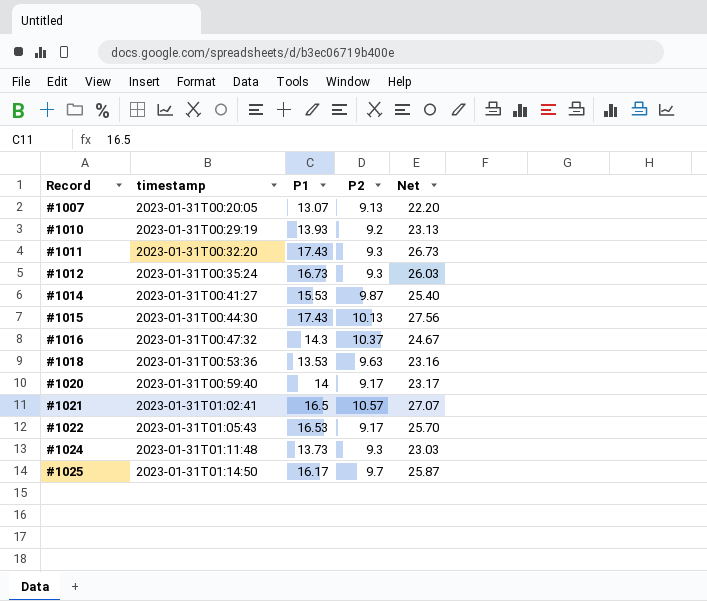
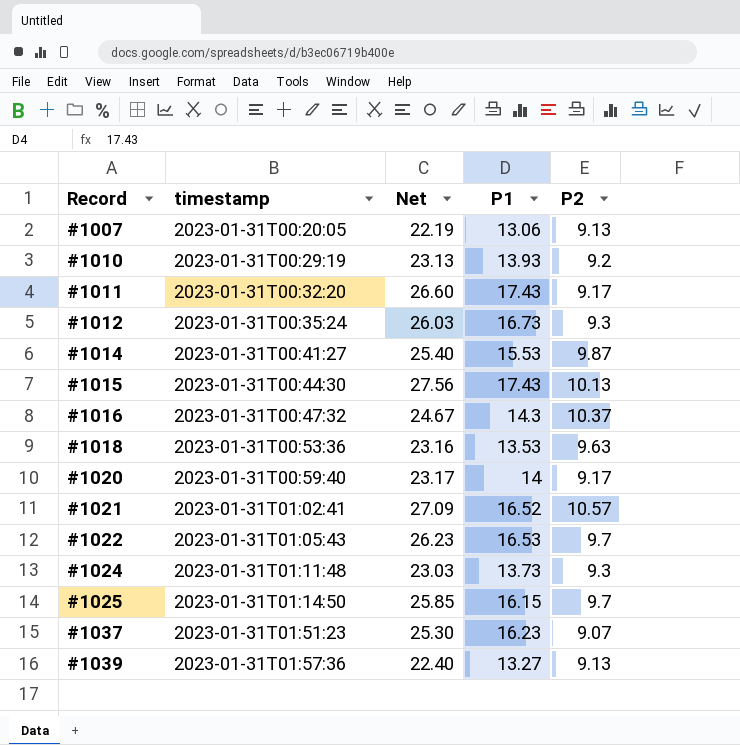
column Net | position: 5 -> 3
#1007 | Net: 22.20 -> 22.19
#1007 | P1: 13.07 -> 13.06
#1011 | Net: 26.73 -> 26.60
#1011 | P2: 9.3 -> 9.17
#1021 | Net: 27.07 -> 27.09
#1021 | P1: 16.5 -> 16.52
#1022 | Net: 25.70 -> 26.23
#1022 | P2: 9.17 -> 9.7
#1025 | Net: 25.87 -> 25.85
#1025 | P1: 16.17 -> 16.15
row #1037: none -> 2023-01-31T01:51:23 | 25.30 | 16.23 | 9.07
row #1039: none -> 2023-01-31T01:57:36 | 22.40 | 13.27 | 9.13

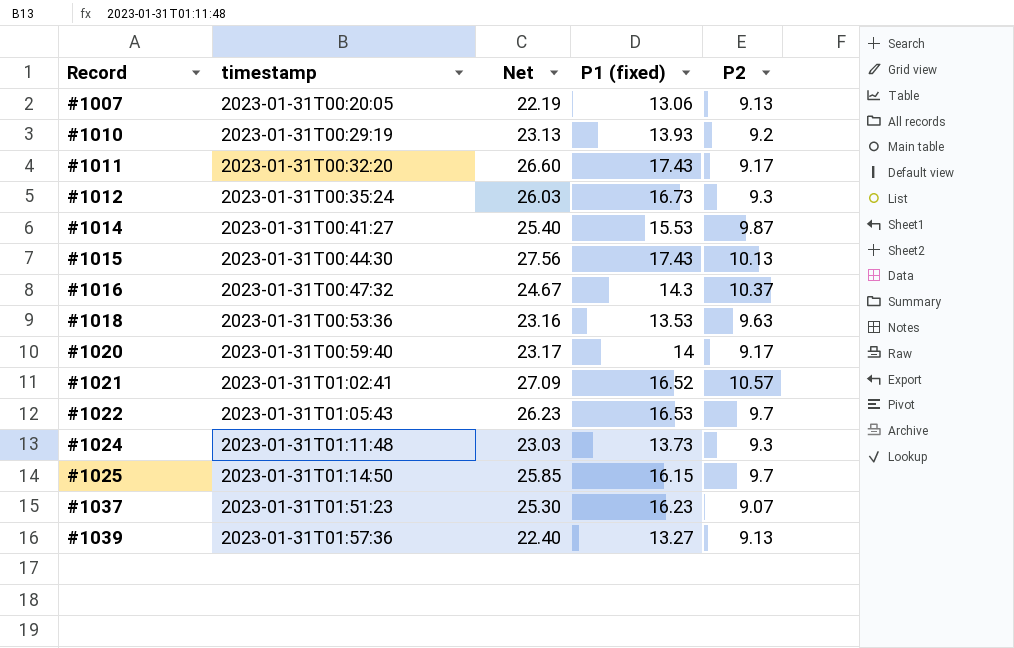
column name: P1 -> P1 (fixed)

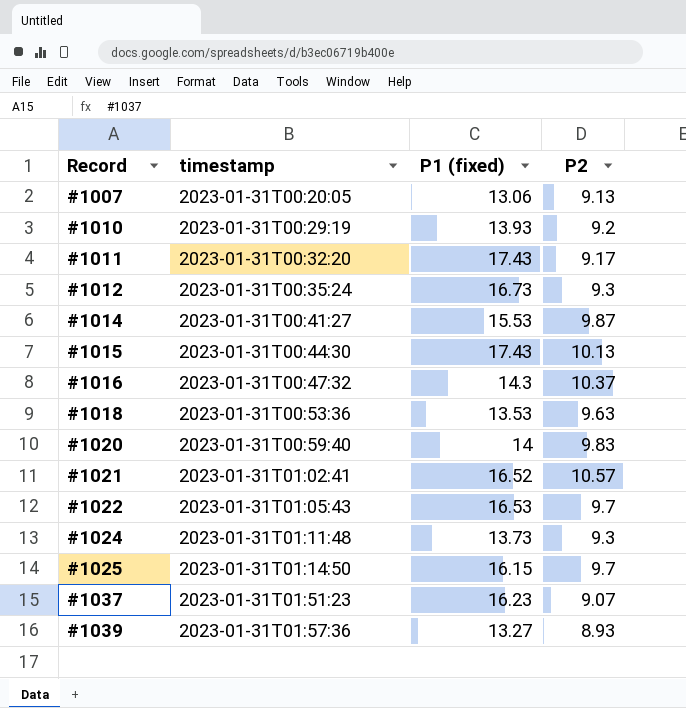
column Net | formula: [P1 (fixed)] + [P2] -> none
#1020 | P2: 9.17 -> 9.83
#1039 | P2: 9.13 -> 8.93

